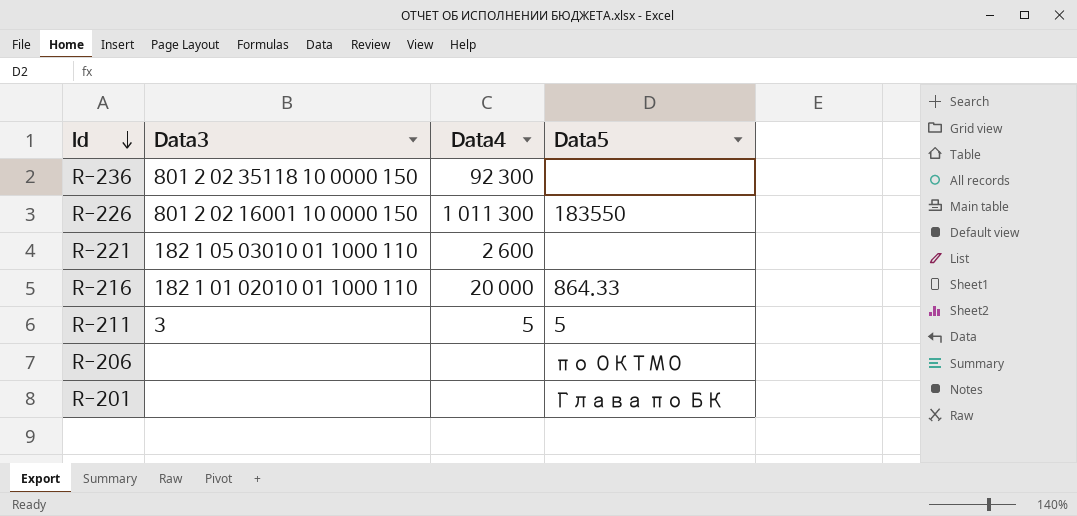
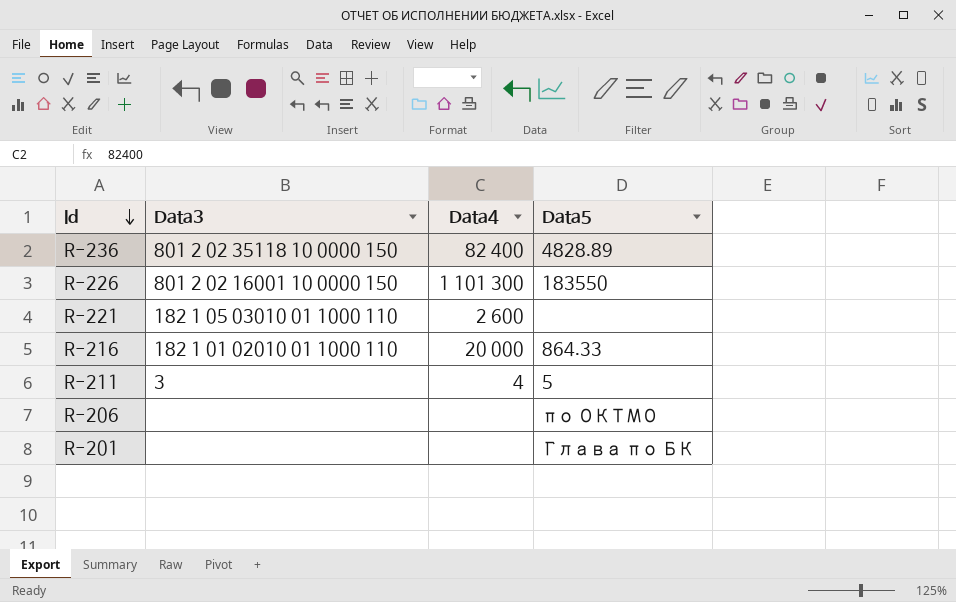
R-236 | Data4: 92 300 -> 82 400
R-236 | Data5: none -> 4828.89
R-226 | Data4: 1 011 300 -> 1 101 300
R-211 | Data4: 5 -> 4

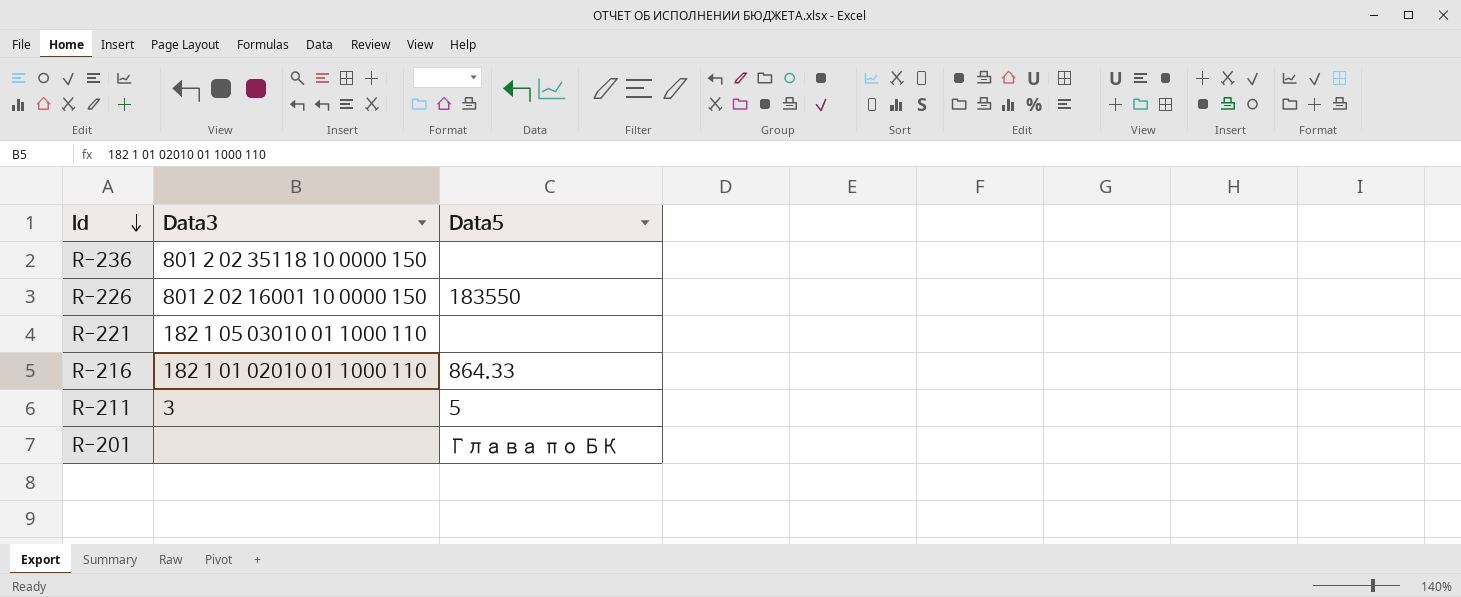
column Data4 | position: 3 -> none
row R-206: none | none | по ОКТМО -> none
R-236 | Data5: 4828.89 -> none

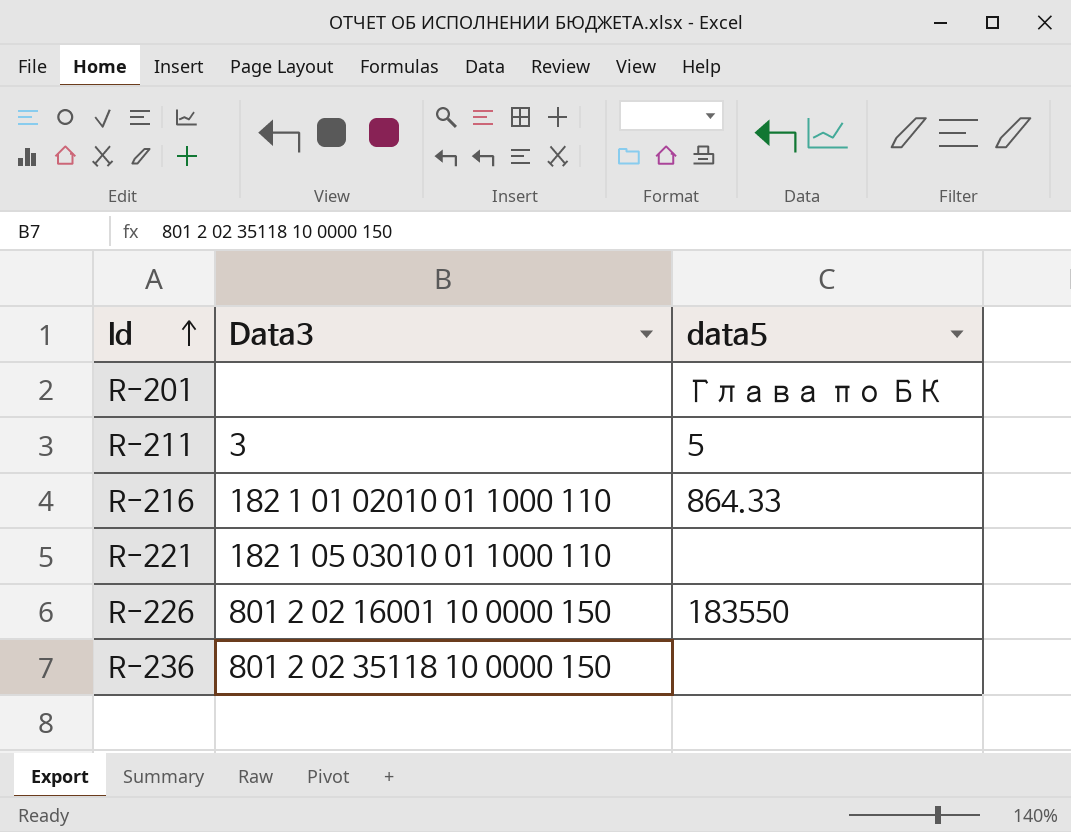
row order: Id descending -> Id ascending
column name: Data5 -> data5

